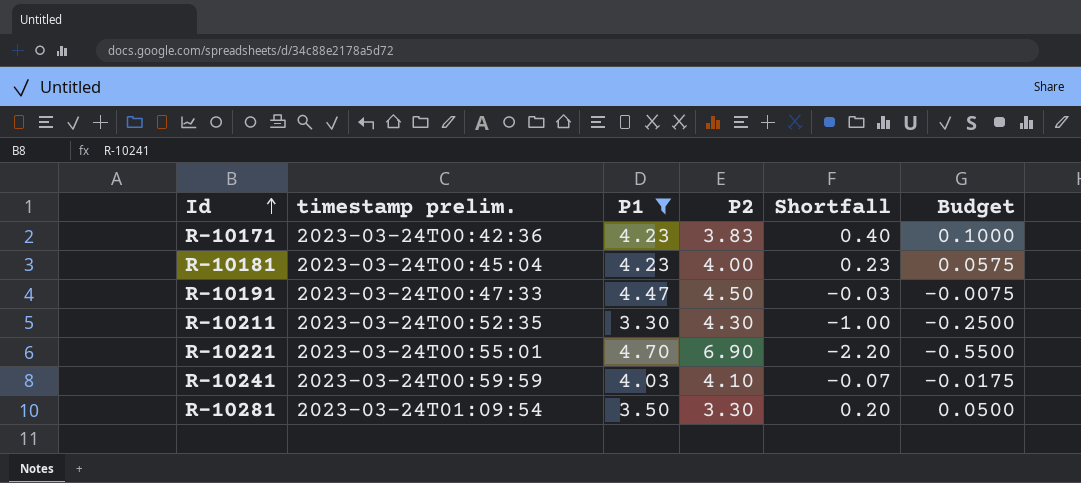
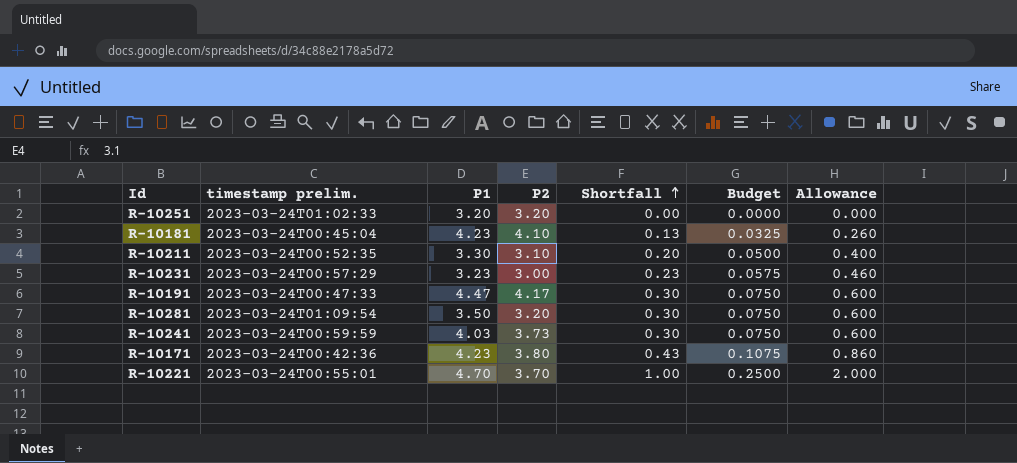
filter: P1 >= 3.30 -> none
row order: Id ascending -> Shortfall ascending
column Allowance | formula: none -> [Shortfall] * 2
R-10181 | P2: 4.00 -> 4.10
R-10181 | Shortfall: 0.23 -> 0.13
R-10181 | Budget: 0.0575 -> 0.0325
R-10211 | P2: 4.30 -> 3.10
R-10211 | Shortfall: -1.00 -> 0.20
R-10211 | Budget: -0.2500 -> 0.0500
R-10191 | P2: 4.50 -> 4.17
R-10191 | Shortfall: -0.03 -> 0.30
R-10191 | Budget: -0.0075 -> 0.0750
R-10281 | P2: 3.30 -> 3.20
R-10281 | Shortfall: 0.20 -> 0.30
R-10281 | Budget: 0.0500 -> 0.0750
R-10241 | P2: 4.10 -> 3.73
R-10241 | Shortfall: -0.07 -> 0.30
R-10241 | Budget: -0.0175 -> 0.0750
R-10171 | P2: 3.83 -> 3.80
R-10171 | Shortfall: 0.40 -> 0.43
R-10171 | Budget: 0.1000 -> 0.1075
R-10221 | P2: 6.90 -> 3.70
R-10221 | Shortfall: -2.20 -> 1.00
R-10221 | Budget: -0.5500 -> 0.2500

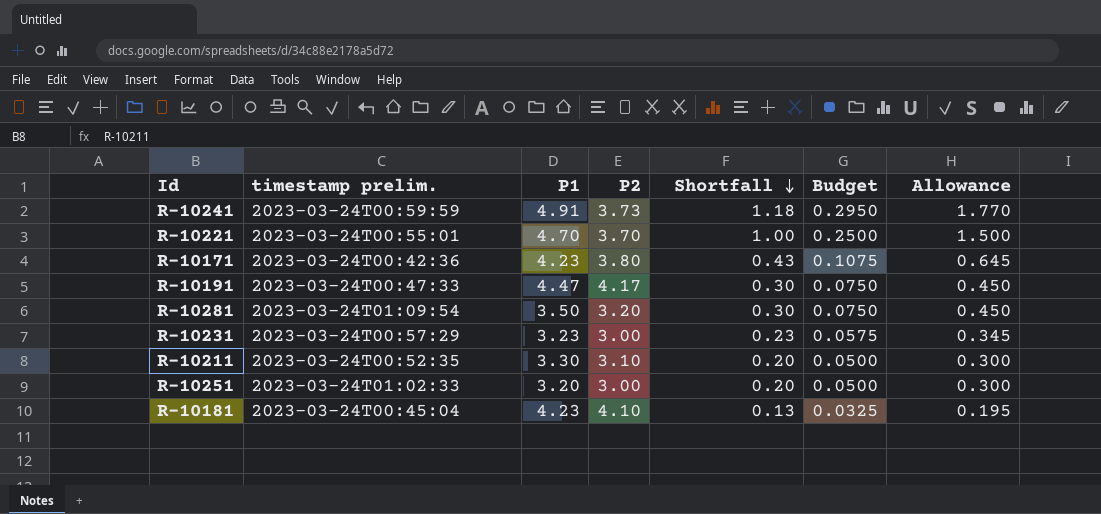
row order: Shortfall ascending -> Shortfall descending
column Allowance | formula: [Shortfall] * 2 -> [Shortfall] * 1.5
R-10241 | P1: 4.03 -> 4.91
R-10241 | Shortfall: 0.30 -> 1.18
R-10241 | Budget: 0.0750 -> 0.2950
R-10251 | P2: 3.20 -> 3.00
R-10251 | Shortfall: 0.00 -> 0.20
R-10251 | Budget: 0.0000 -> 0.0500

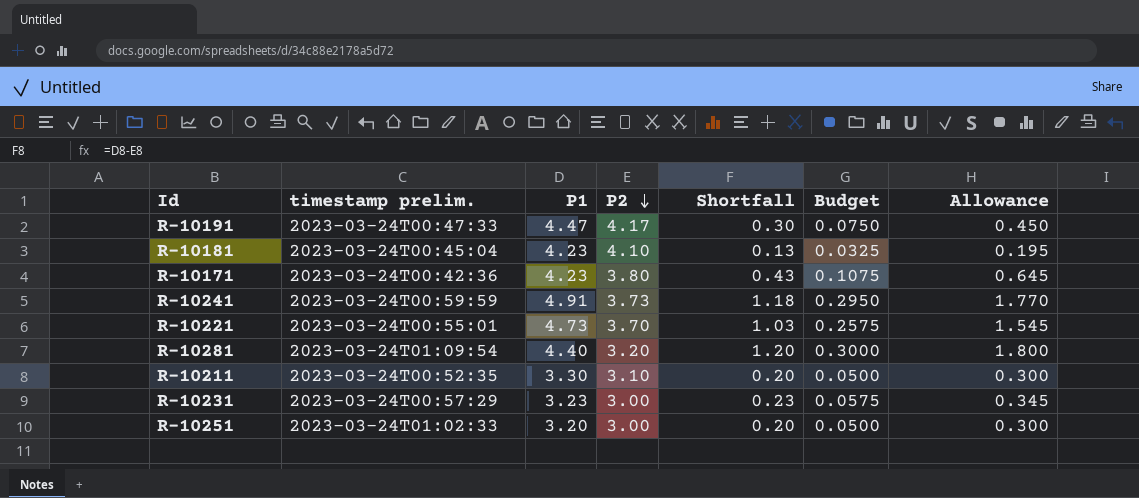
row order: Shortfall descending -> P2 descending
R-10221 | P1: 4.70 -> 4.73
R-10221 | Shortfall: 1.00 -> 1.03
R-10221 | Budget: 0.2500 -> 0.2575
R-10221 | Allowance: 1.500 -> 1.545
R-10281 | P1: 3.50 -> 4.40
R-10281 | Shortfall: 0.30 -> 1.20
R-10281 | Budget: 0.0750 -> 0.3000
R-10281 | Allowance: 0.450 -> 1.800

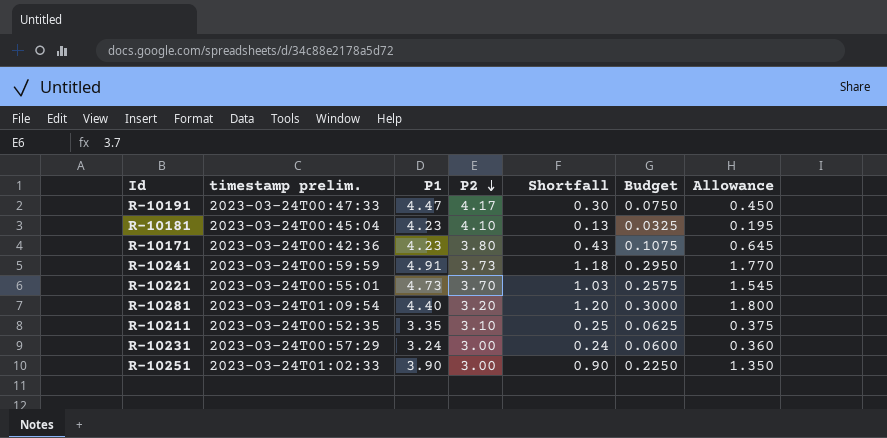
R-10211 | P1: 3.30 -> 3.35
R-10211 | Shortfall: 0.20 -> 0.25
R-10211 | Budget: 0.0500 -> 0.0625
R-10211 | Allowance: 0.300 -> 0.375
R-10231 | P1: 3.23 -> 3.24
R-10231 | Shortfall: 0.23 -> 0.24
R-10231 | Budget: 0.0575 -> 0.0600
R-10231 | Allowance: 0.345 -> 0.360
R-10251 | P1: 3.20 -> 3.90
R-10251 | Shortfall: 0.20 -> 0.90
R-10251 | Budget: 0.0500 -> 0.2250
R-10251 | Allowance: 0.300 -> 1.350

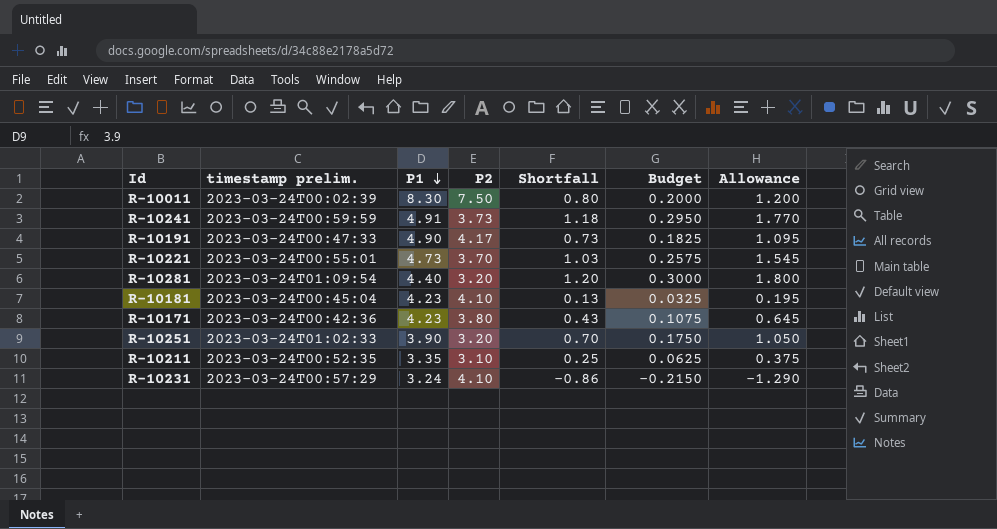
row order: P2 descending -> P1 descending
row R-10011: none -> 2023-03-24T00:02:39 | 8.30 | 7.50 | 0.80 | 0.2000 | 1.200
R-10191 | P1: 4.47 -> 4.90
R-10191 | Shortfall: 0.30 -> 0.73
R-10191 | Budget: 0.0750 -> 0.1825
R-10191 | Allowance: 0.450 -> 1.095
R-10251 | P2: 3.00 -> 3.20
R-10251 | Shortfall: 0.90 -> 0.70
R-10251 | Budget: 0.2250 -> 0.1750
R-10251 | Allowance: 1.350 -> 1.050
R-10231 | P2: 3.00 -> 4.10
R-10231 | Shortfall: 0.24 -> -0.86
R-10231 | Budget: 0.0600 -> -0.2150
R-10231 | Allowance: 0.360 -> -1.290

